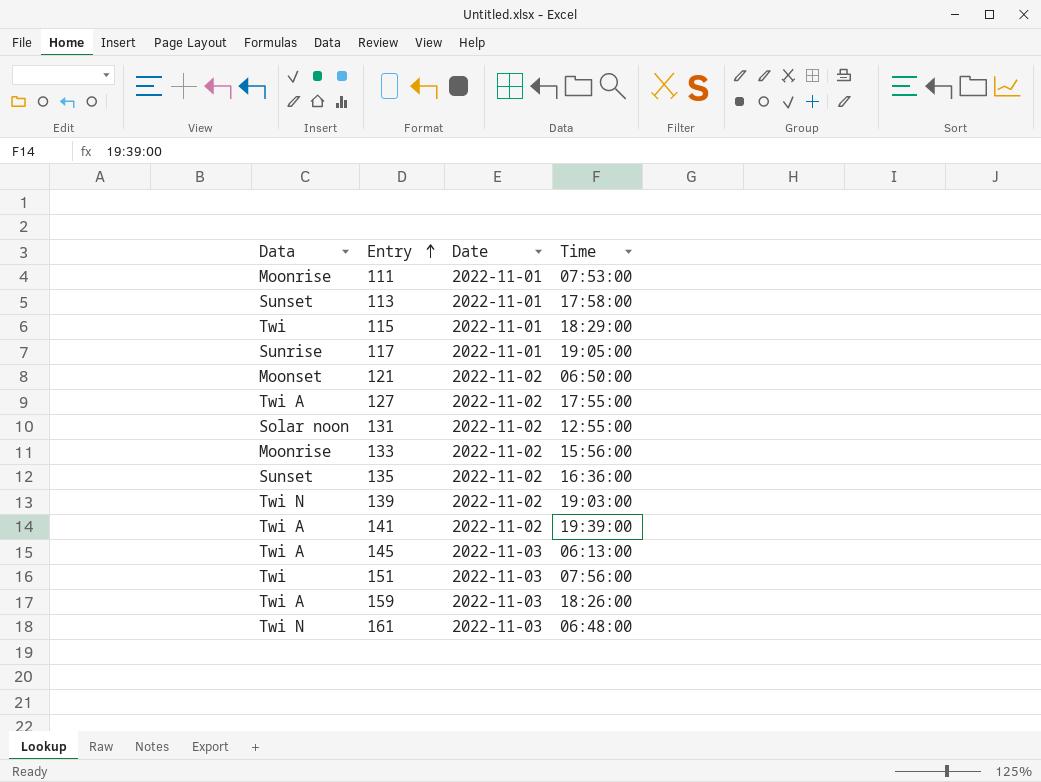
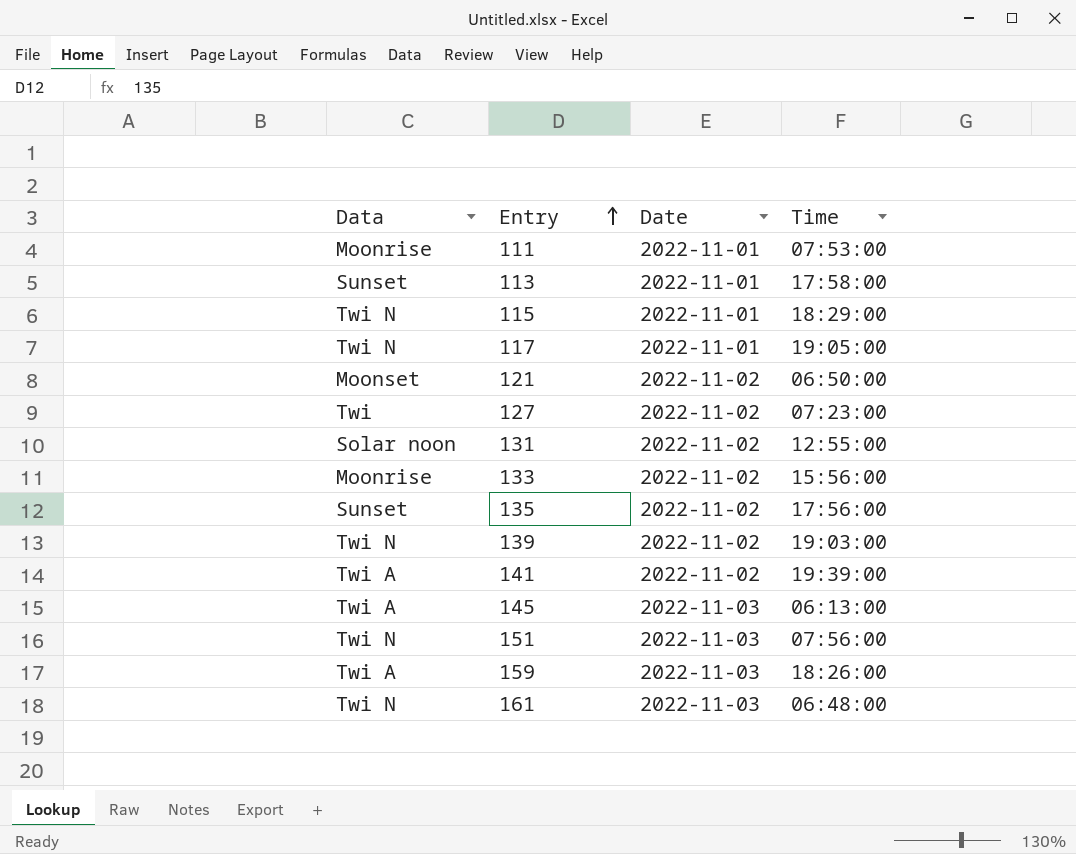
115 | Data: Twi -> Twi N
117 | Data: Sunrise -> Twi N
127 | Data: Twi A -> Twi
127 | Time: 17:55:00 -> 07:23:00
135 | Time: 16:36:00 -> 17:56:00
151 | Data: Twi -> Twi N

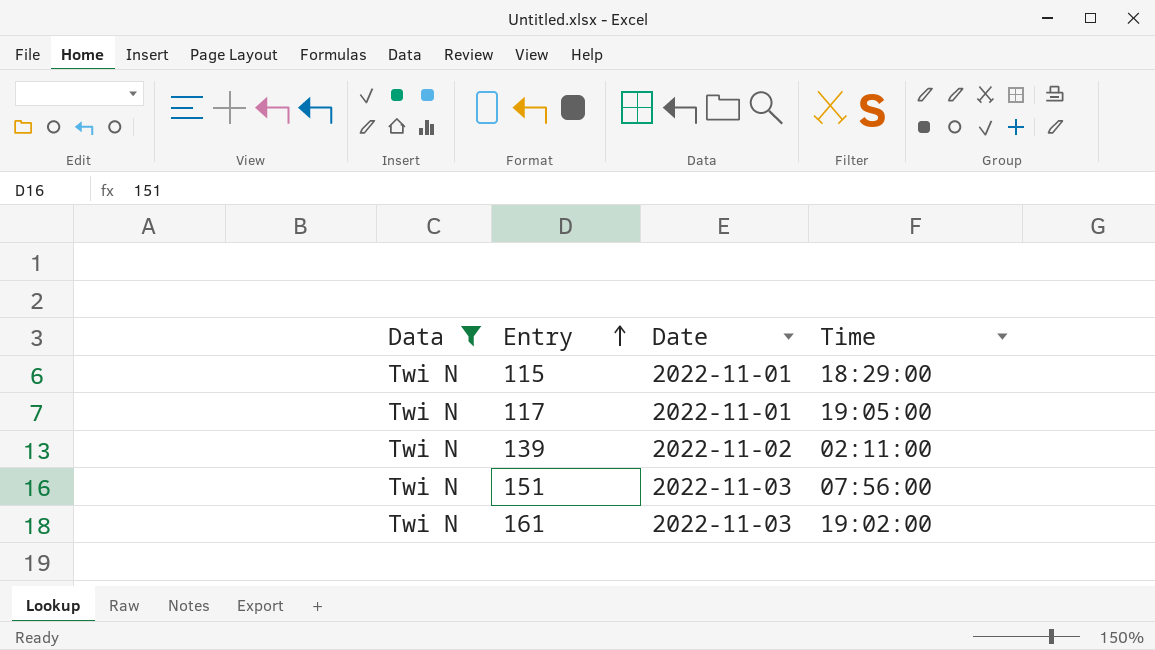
filter: none -> Data = Twi N
139 | Time: 19:03:00 -> 02:11:00
161 | Time: 06:48:00 -> 19:02:00

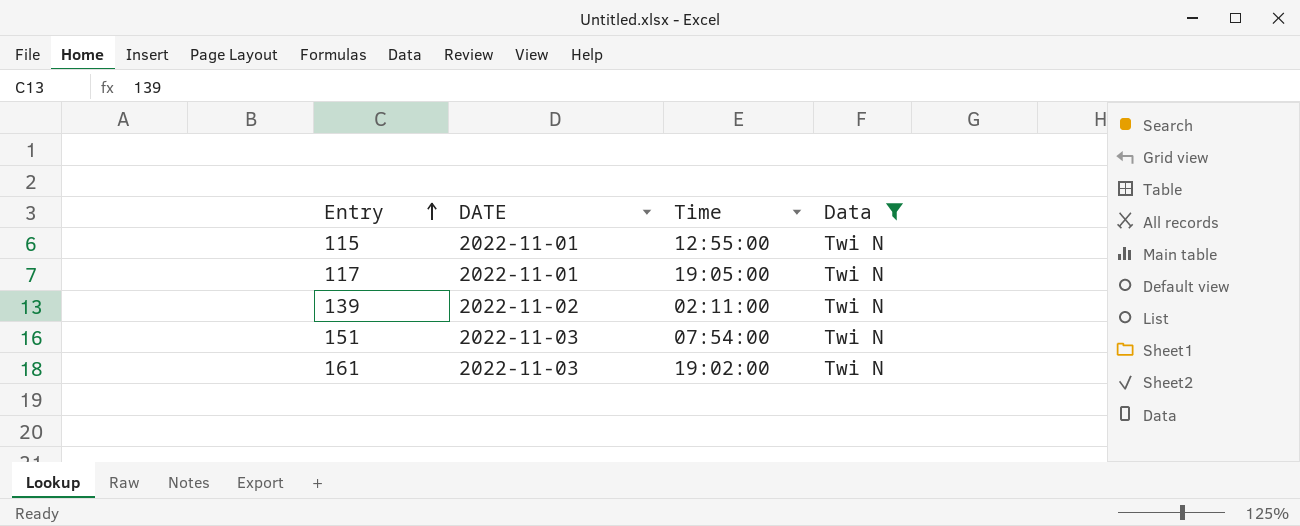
column name: Date -> DATE
column Data | position: 1 -> 4
115 | Time: 18:29:00 -> 12:55:00
151 | Time: 07:56:00 -> 07:54:00

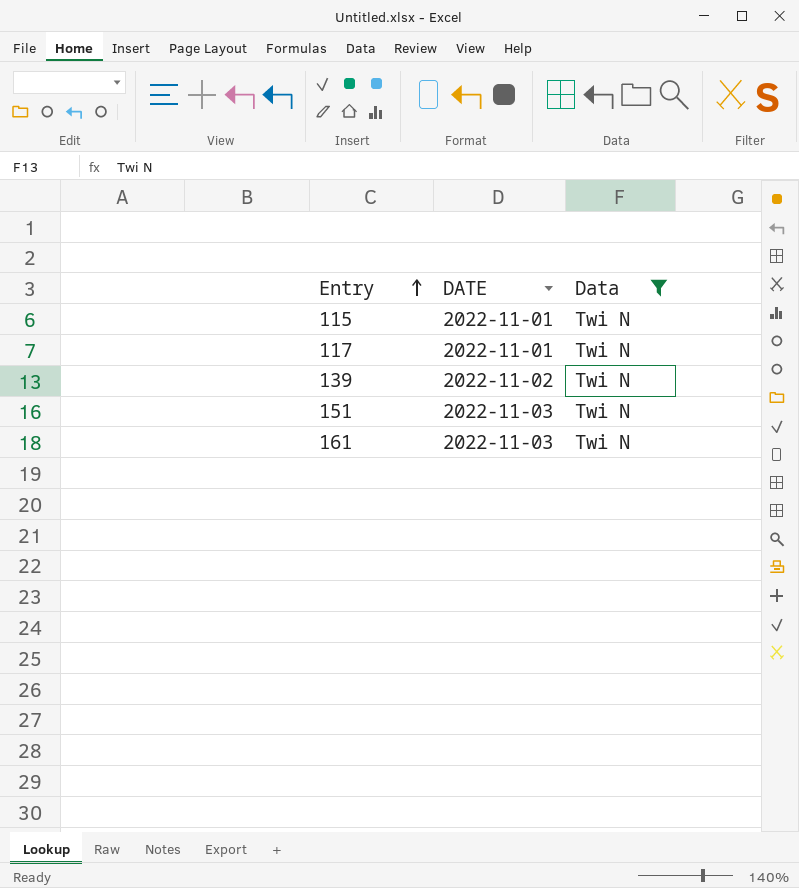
column Time | position: 3 -> none

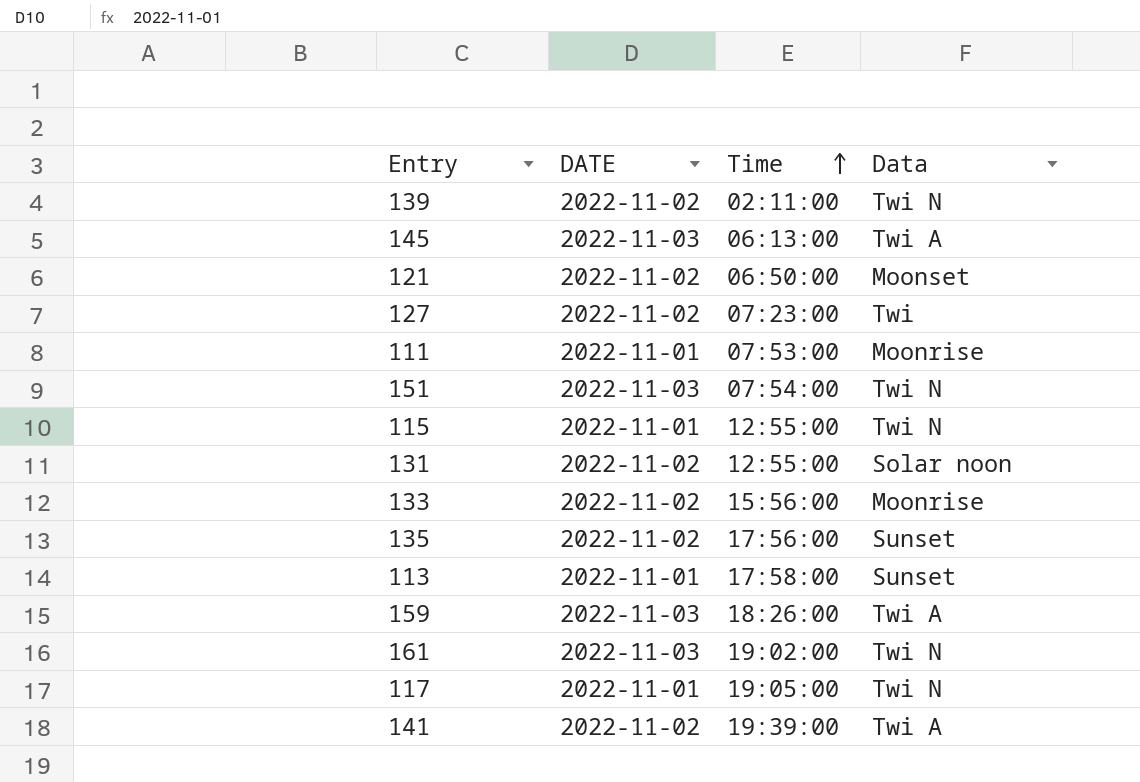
filter: Data = Twi N -> none
row order: Entry ascending -> Time ascending
column Time | position: none -> 3

